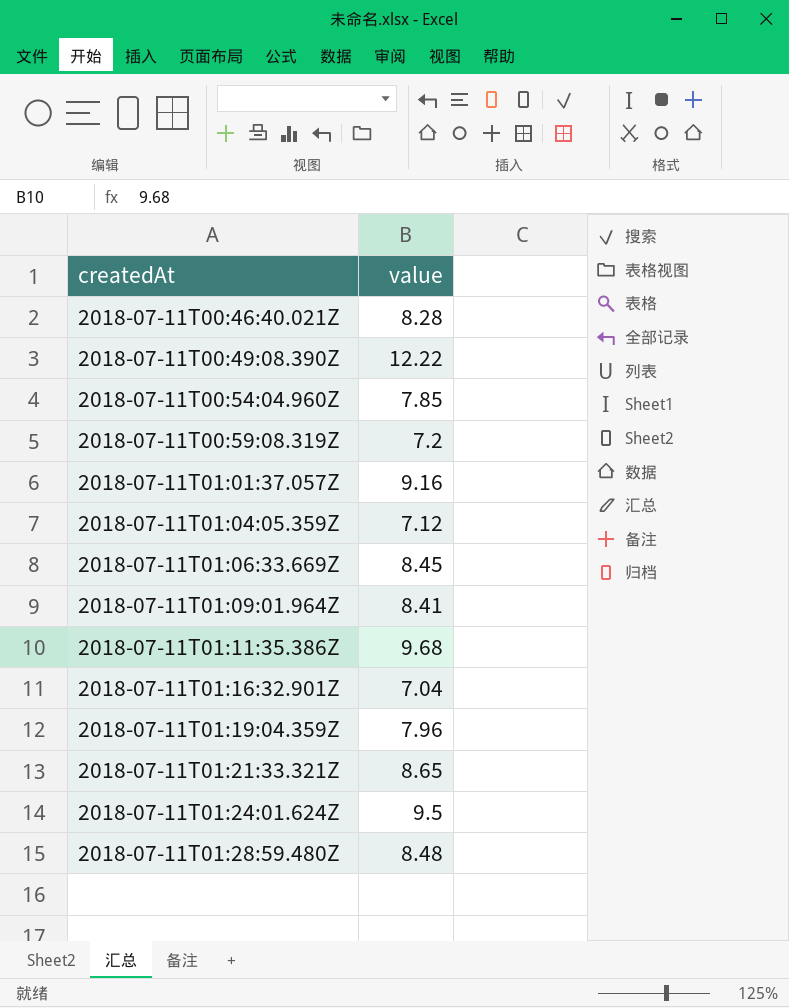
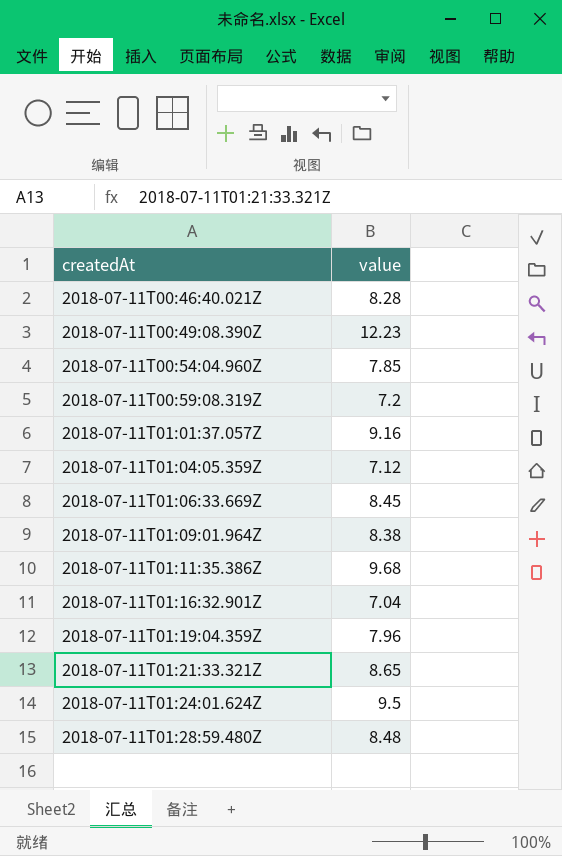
2018-07-11T00:49:08.390Z | value: 12.22 -> 12.23
2018-07-11T01:09:01.964Z | value: 8.41 -> 8.38

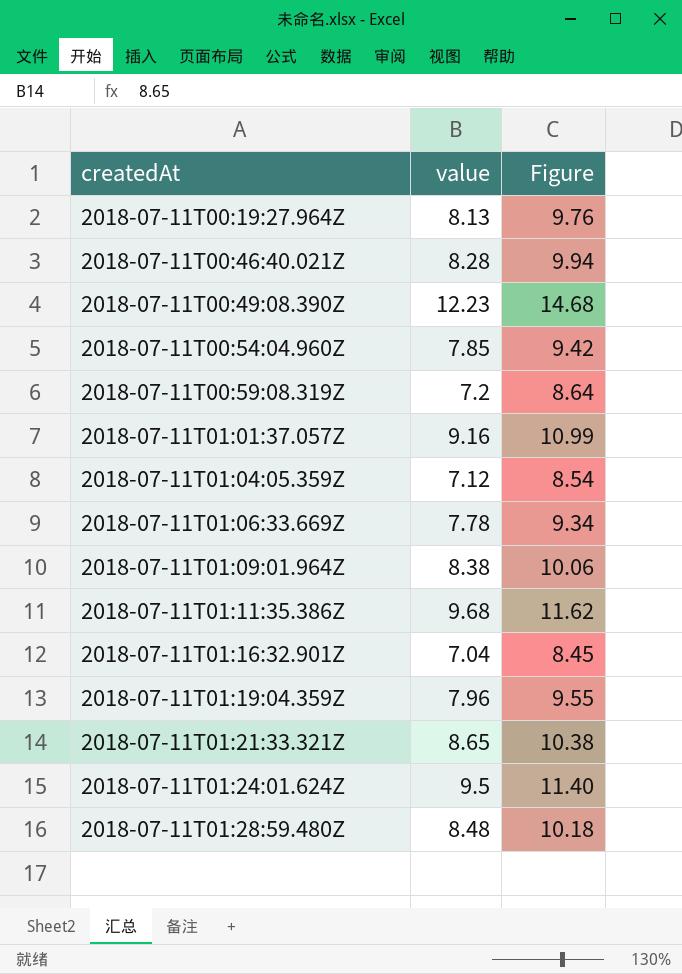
column Figure | formula: none -> [value] * 1.2
row 2018-07-11T00:19:27.964Z: none -> 8.13 | 9.76
2018-07-11T01:06:33.669Z | value: 8.45 -> 7.78

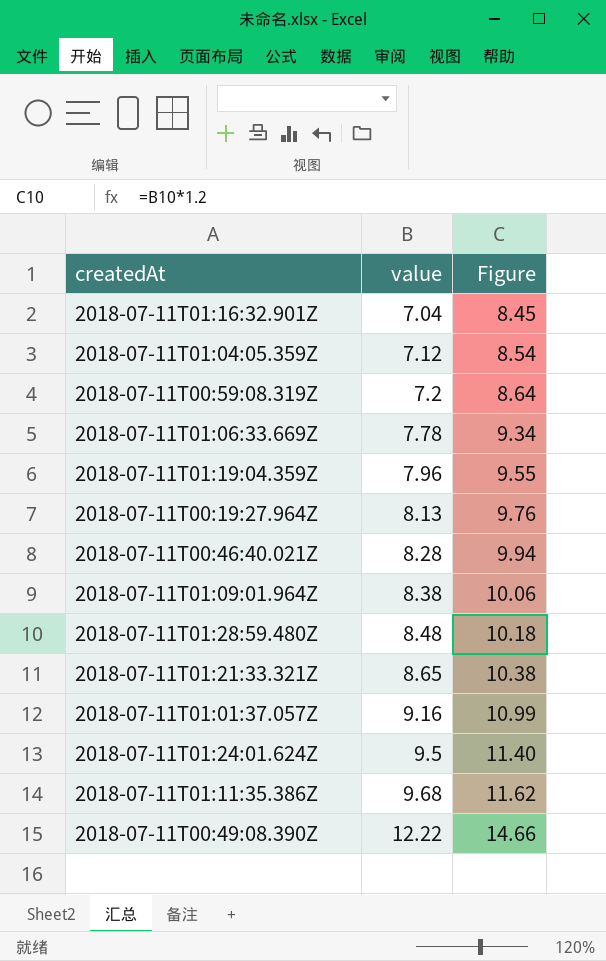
row order: createdAt ascending -> value ascending
row 2018-07-11T00:54:04.960Z: 7.85 | 9.42 -> none
2018-07-11T00:49:08.390Z | value: 12.23 -> 12.22
2018-07-11T00:49:08.390Z | Figure: 14.68 -> 14.66

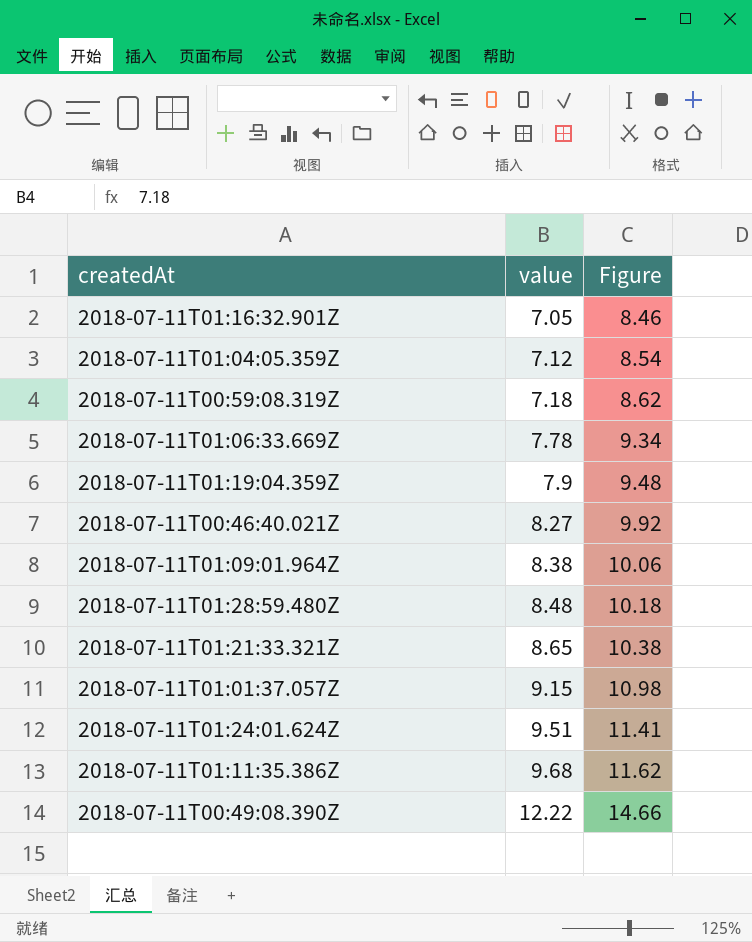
row 2018-07-11T00:19:27.964Z: 8.13 | 9.76 -> none
2018-07-11T01:16:32.901Z | value: 7.04 -> 7.05
2018-07-11T01:16:32.901Z | Figure: 8.45 -> 8.46
2018-07-11T00:59:08.319Z | value: 7.2 -> 7.18
2018-07-11T00:59:08.319Z | Figure: 8.64 -> 8.62
2018-07-11T01:19:04.359Z | value: 7.96 -> 7.9
2018-07-11T01:19:04.359Z | Figure: 9.55 -> 9.48
2018-07-11T00:46:40.021Z | value: 8.28 -> 8.27
2018-07-11T00:46:40.021Z | Figure: 9.94 -> 9.92
2018-07-11T01:01:37.057Z | value: 9.16 -> 9.15
2018-07-11T01:01:37.057Z | Figure: 10.99 -> 10.98
2018-07-11T01:24:01.624Z | value: 9.5 -> 9.51
2018-07-11T01:24:01.624Z | Figure: 11.40 -> 11.41

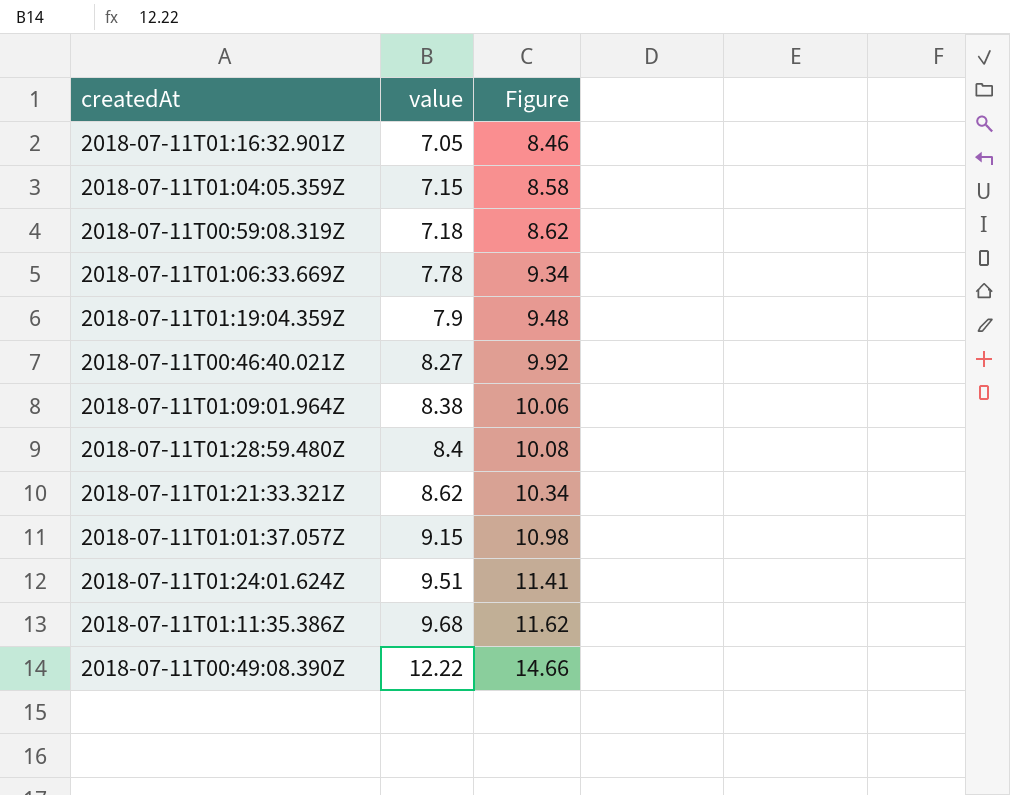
2018-07-11T01:04:05.359Z | value: 7.12 -> 7.15
2018-07-11T01:04:05.359Z | Figure: 8.54 -> 8.58
2018-07-11T01:28:59.480Z | value: 8.48 -> 8.4
2018-07-11T01:28:59.480Z | Figure: 10.18 -> 10.08
2018-07-11T01:21:33.321Z | value: 8.65 -> 8.62
2018-07-11T01:21:33.321Z | Figure: 10.38 -> 10.34

